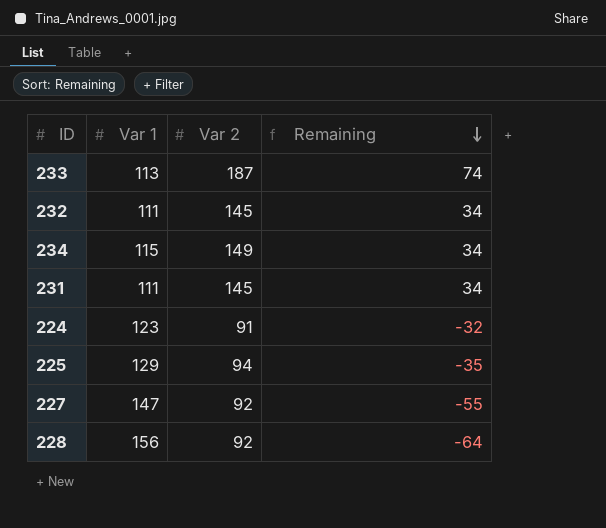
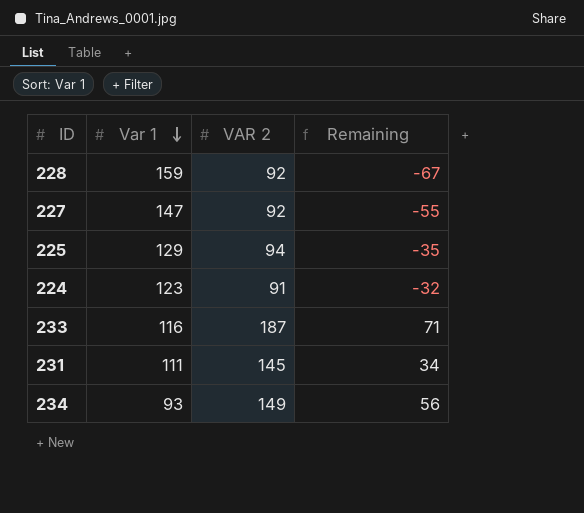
row order: Remaining descending -> Var 1 descending
column name: Var 2 -> VAR 2
row 232: 111 | 145 | 34 -> none
228 | Var 1: 156 -> 159
228 | Remaining: -64 -> -67
233 | Var 1: 113 -> 116
233 | Remaining: 74 -> 71
234 | Var 1: 115 -> 93
234 | Remaining: 34 -> 56

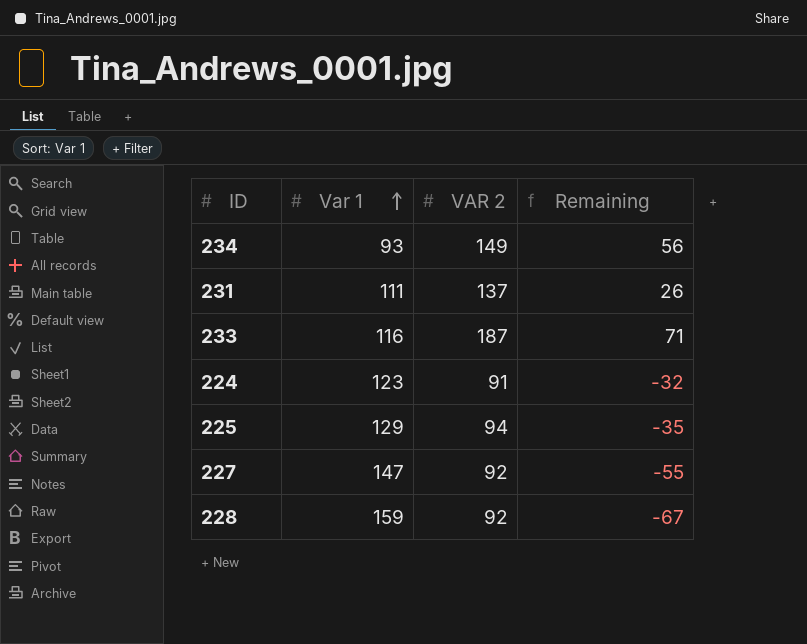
row order: Var 1 descending -> Var 1 ascending
231 | VAR 2: 145 -> 137
231 | Remaining: 34 -> 26

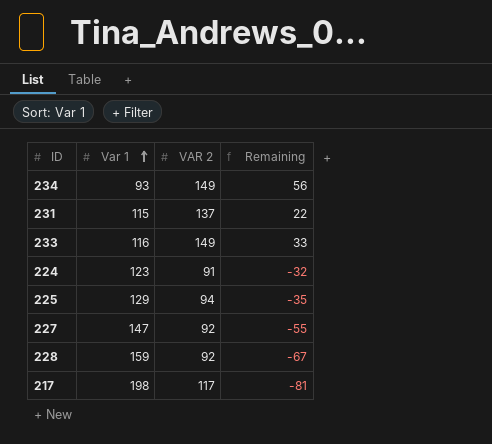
231 | Var 1: 111 -> 115
231 | Remaining: 26 -> 22
233 | VAR 2: 187 -> 149
233 | Remaining: 71 -> 33
row 217: none -> 198 | 117 | -81

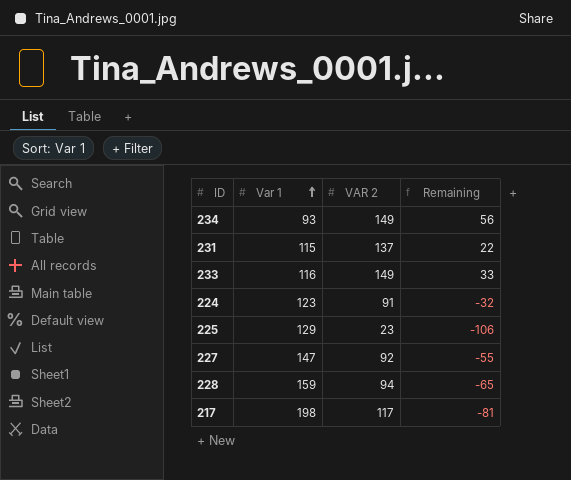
225 | VAR 2: 94 -> 23
225 | Remaining: -35 -> -106
228 | VAR 2: 92 -> 94
228 | Remaining: -67 -> -65

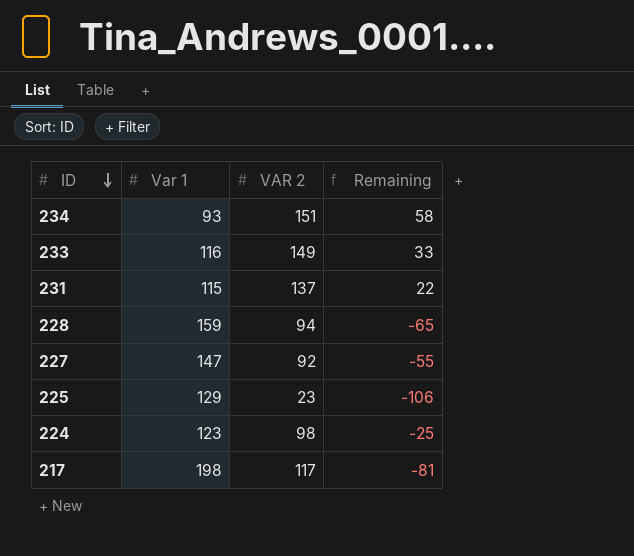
row order: Var 1 ascending -> ID descending
234 | VAR 2: 149 -> 151
234 | Remaining: 56 -> 58
224 | VAR 2: 91 -> 98
224 | Remaining: -32 -> -25

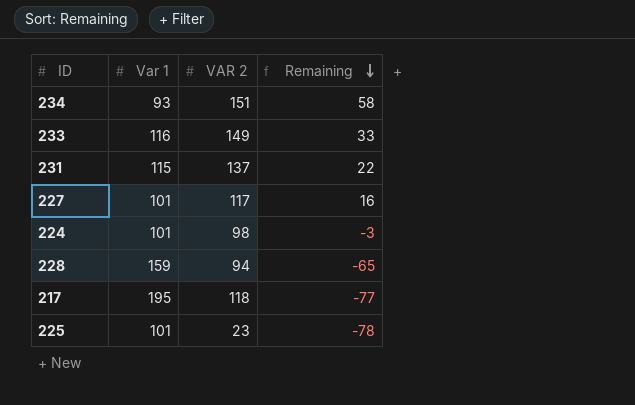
row order: ID descending -> Remaining descending
227 | Var 1: 147 -> 101
227 | VAR 2: 92 -> 117
227 | Remaining: -55 -> 16
224 | Var 1: 123 -> 101
224 | Remaining: -25 -> -3
217 | Var 1: 198 -> 195
217 | VAR 2: 117 -> 118
217 | Remaining: -81 -> -77
225 | Var 1: 129 -> 101
225 | Remaining: -106 -> -78

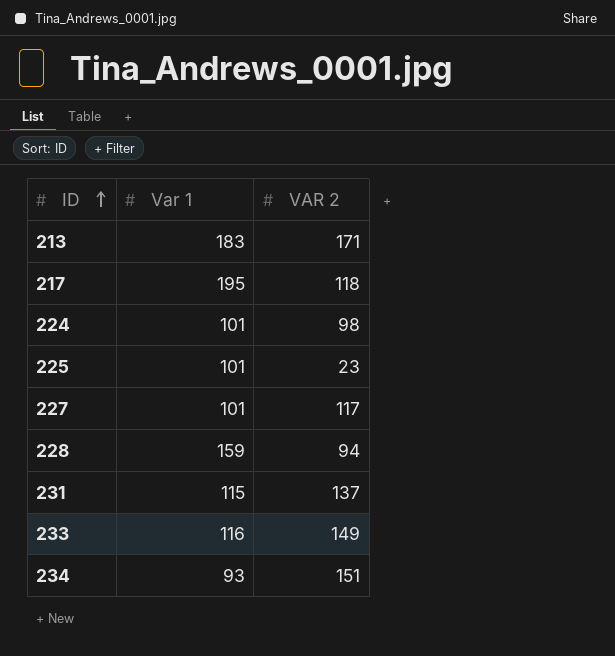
row order: Remaining descending -> ID ascending
column Remaining | formula: [VAR 2] - [Var 1] -> none
row 213: none -> 183 | 171

